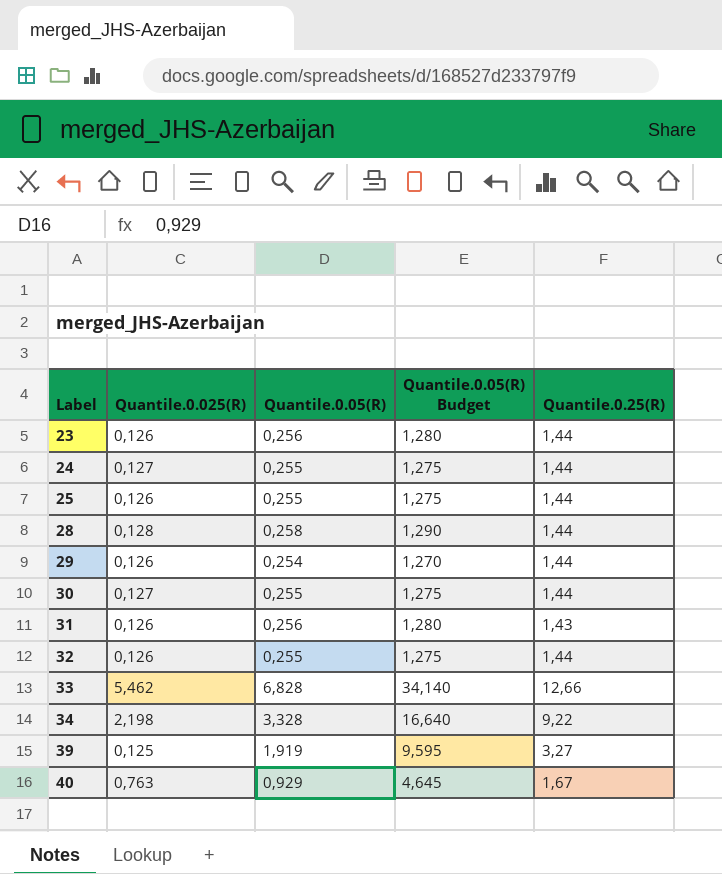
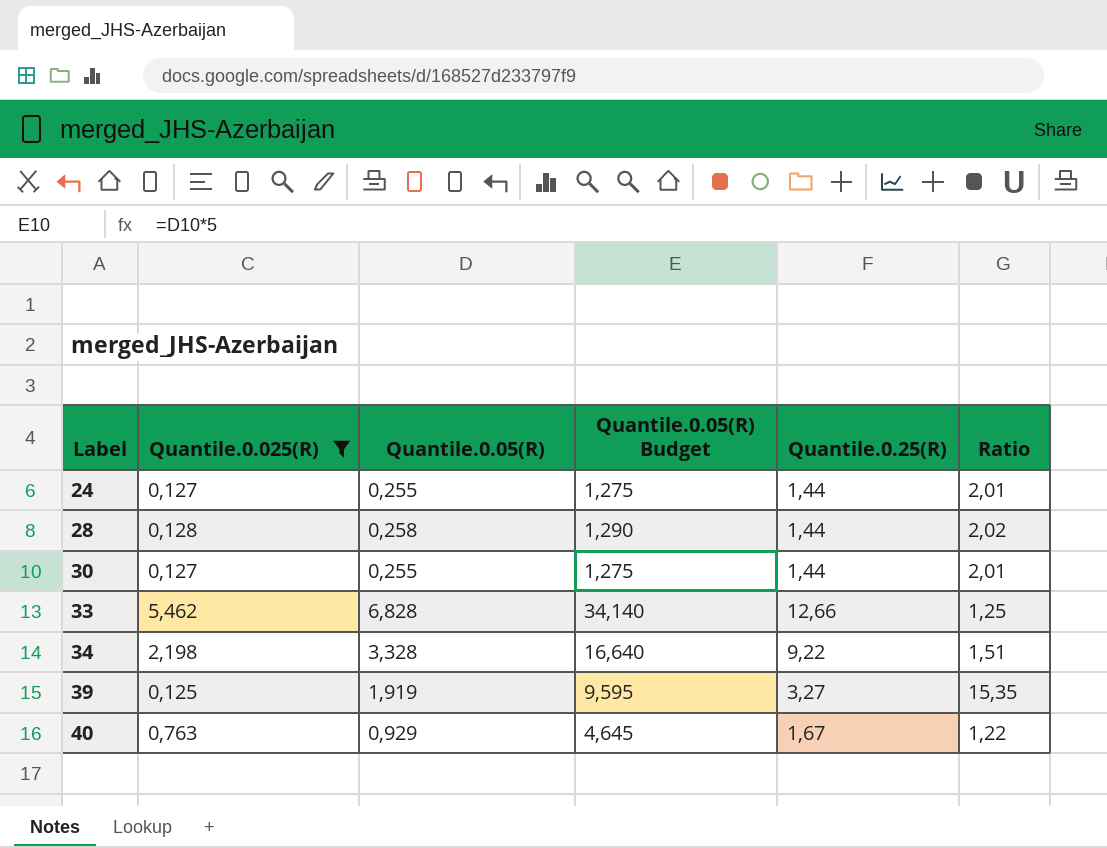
filter: none -> Quantile.0.025(R) != 0,126
column Ratio | formula: none -> [Quantile.0.05(R)] / [Quantile.0.025(R)]

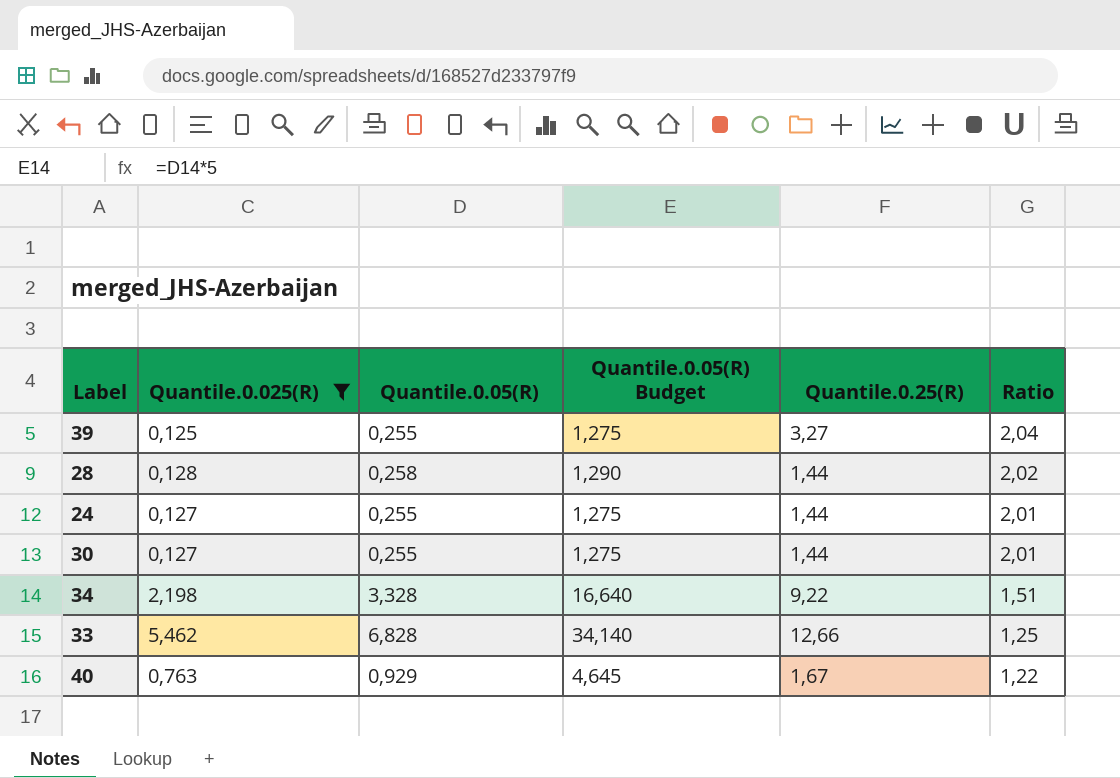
row order: Label ascending -> Ratio descending
39 | Quantile.0.05(R): 1,919 -> 0,255
39 | Quantile.0.05(R) Budget: 9,595 -> 1,275
39 | Ratio: 15,35 -> 2,04

